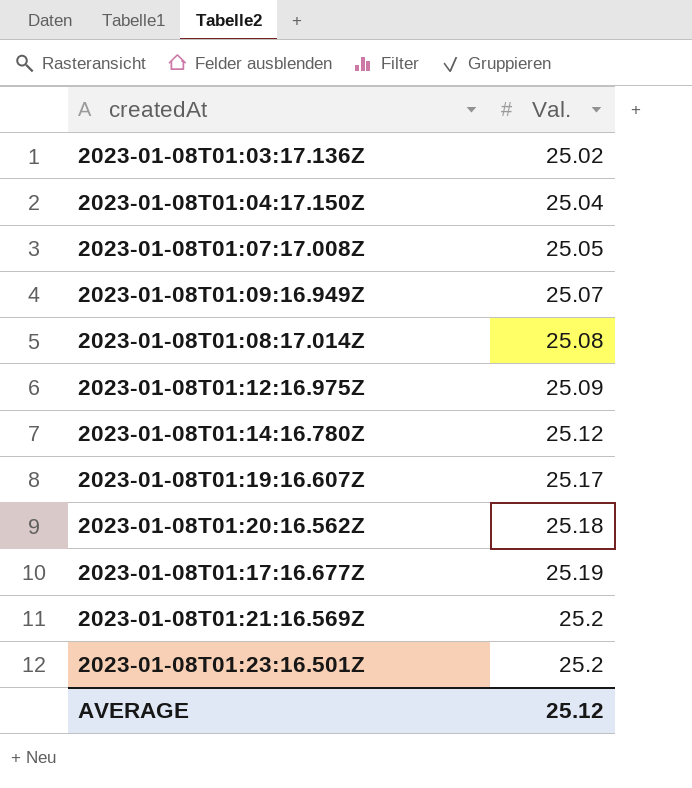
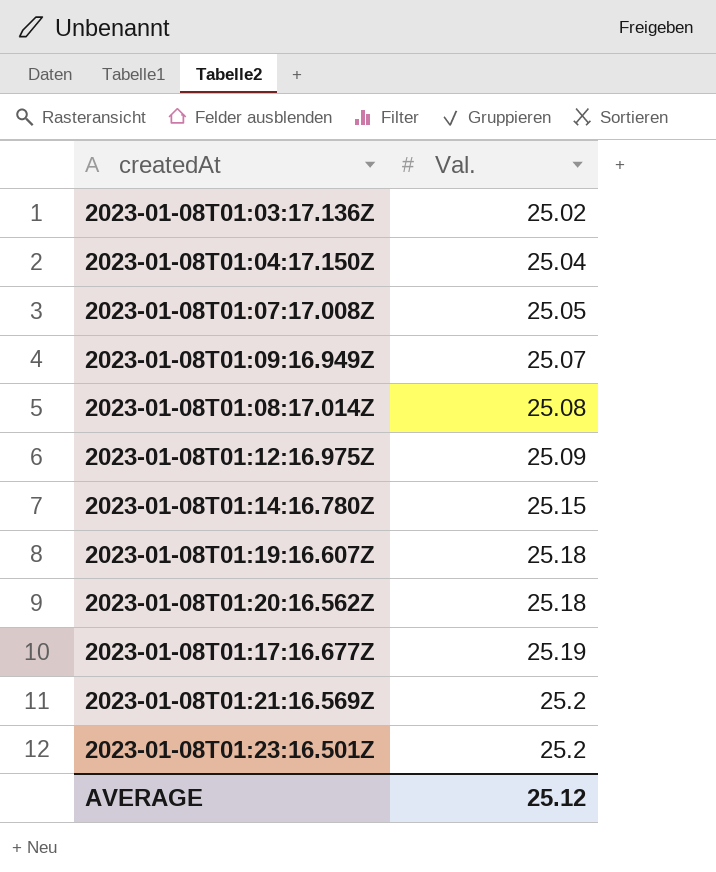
2023-01-08T01:14:16.780Z | Val.: 25.12 -> 25.15
2023-01-08T01:19:16.607Z | Val.: 25.17 -> 25.18

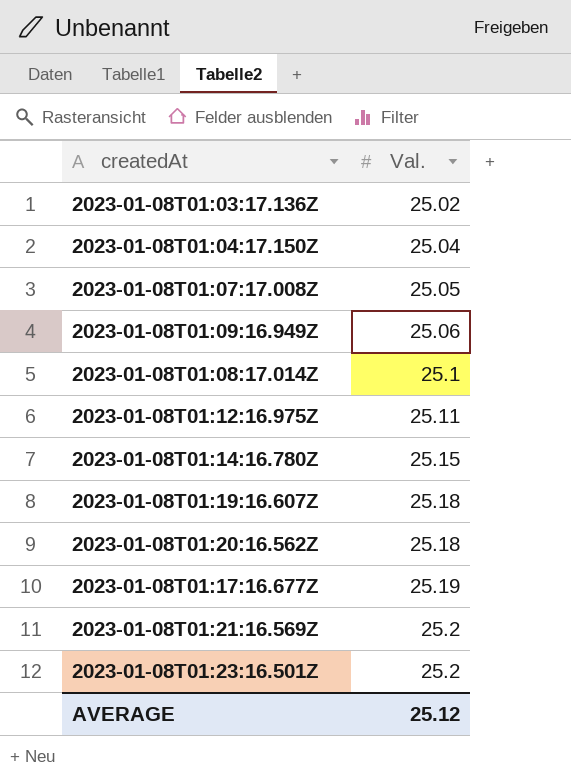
2023-01-08T01:09:16.949Z | Val.: 25.07 -> 25.06
2023-01-08T01:08:17.014Z | Val.: 25.08 -> 25.1
2023-01-08T01:12:16.975Z | Val.: 25.09 -> 25.11

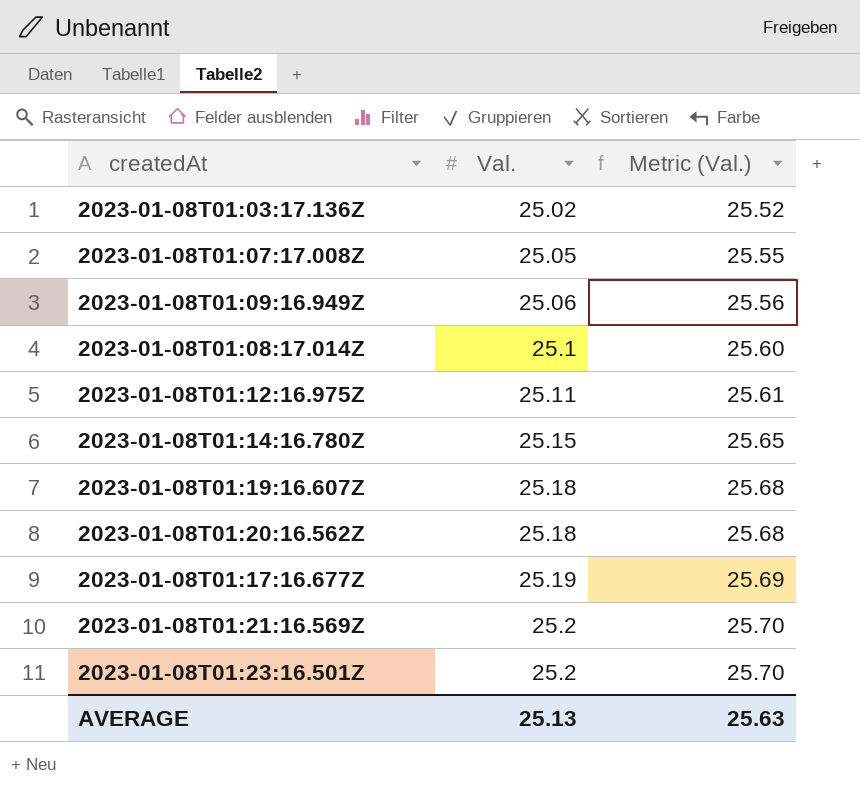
column Metric (Val.) | formula: none -> [Val.] * 1.02
row 2023-01-08T01:04:17.150Z: 25.04 -> none
AVERAGE | Val.: 25.12 -> 25.13

